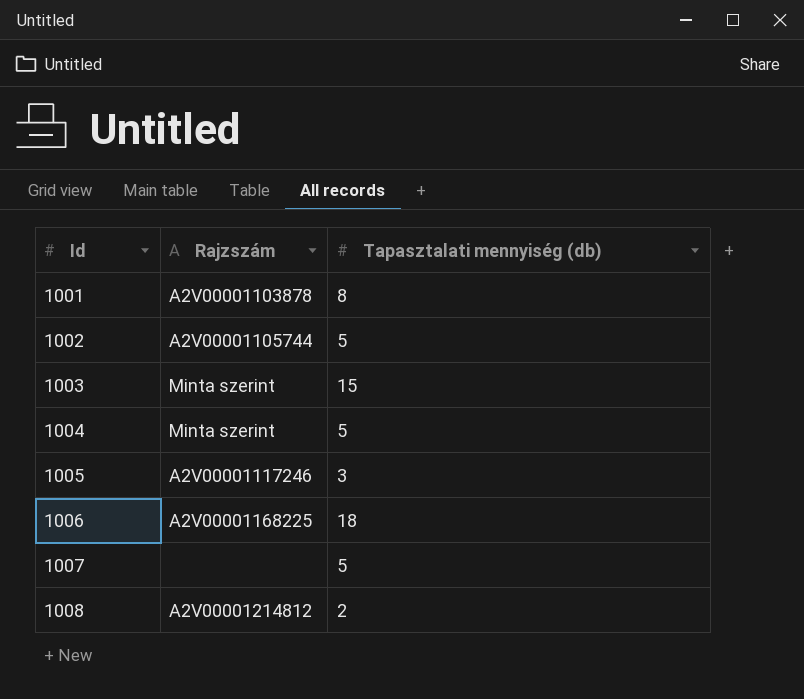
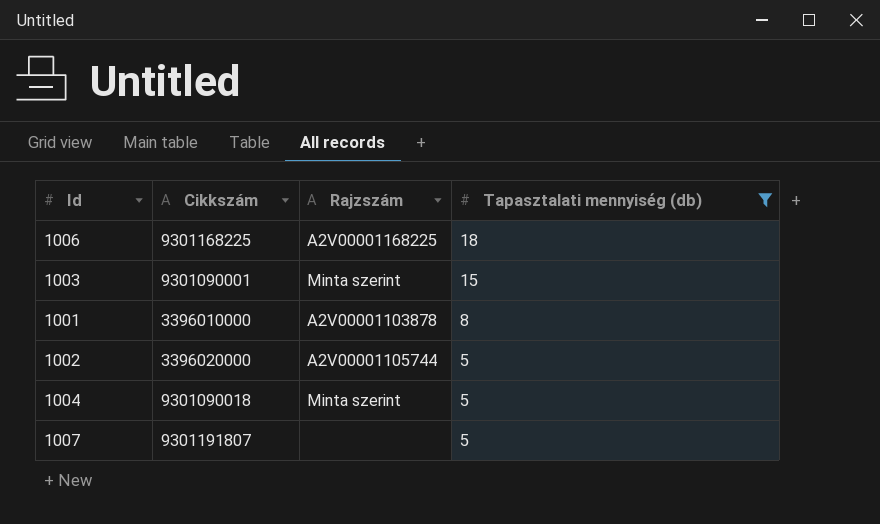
filter: none -> Tapasztalati mennyiség (db) >= 5
row order: Id ascending -> Tapasztalati mennyiség (db) descending
column Cikkszám | position: none -> 2

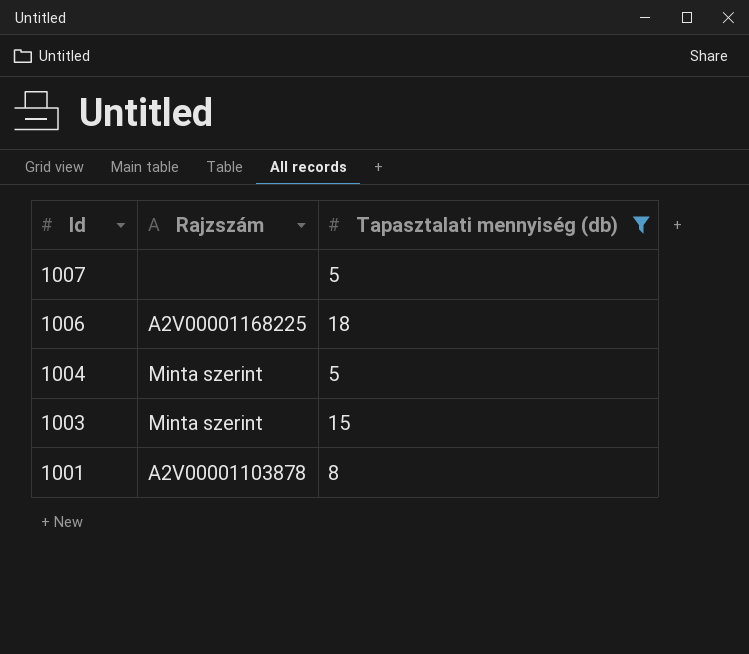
row order: Tapasztalati mennyiség (db) descending -> Id descending
column Cikkszám | position: 2 -> none
row 1002: 3396020000 | A2V00001105744 | 5 -> none

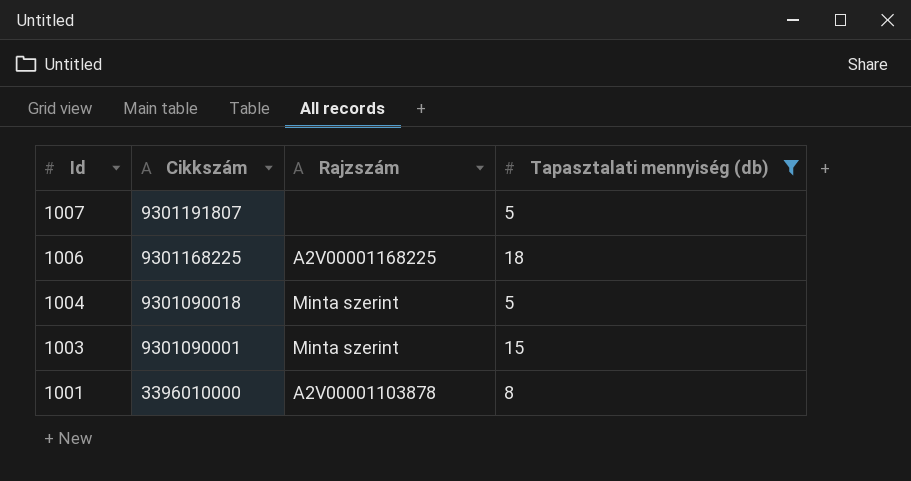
column Cikkszám | position: none -> 2

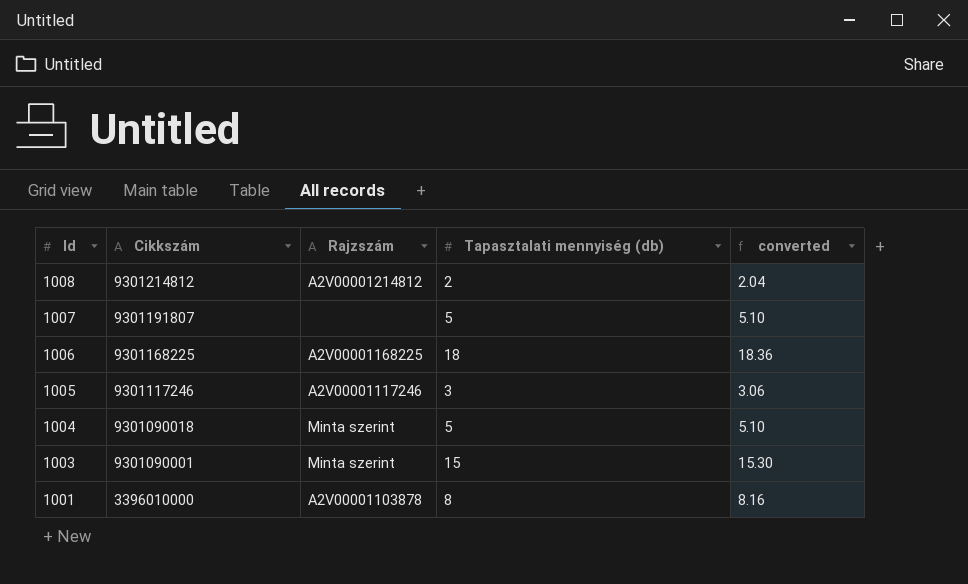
filter: Tapasztalati mennyiség (db) >= 5 -> none
column converted | formula: none -> [Tapasztalati mennyiség (db)] * 1.02

